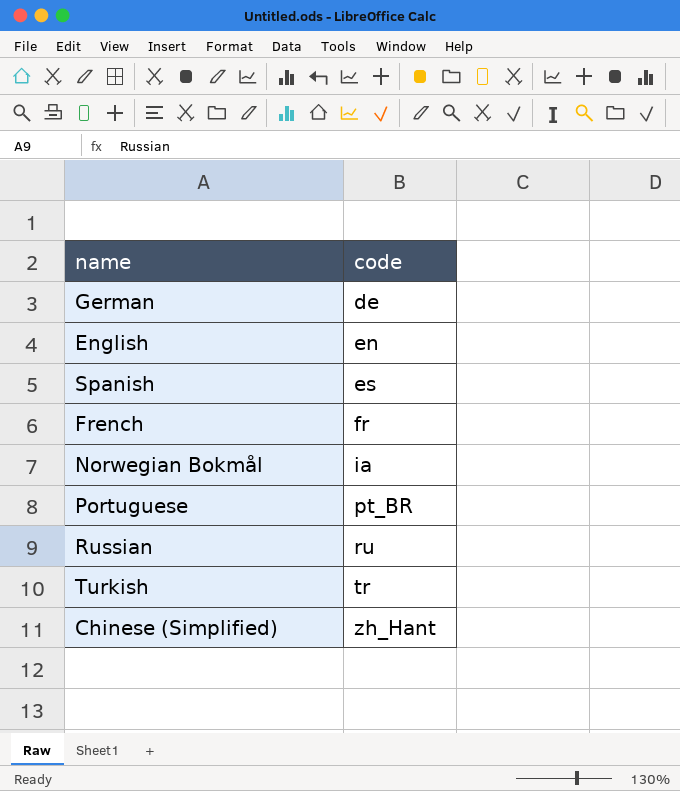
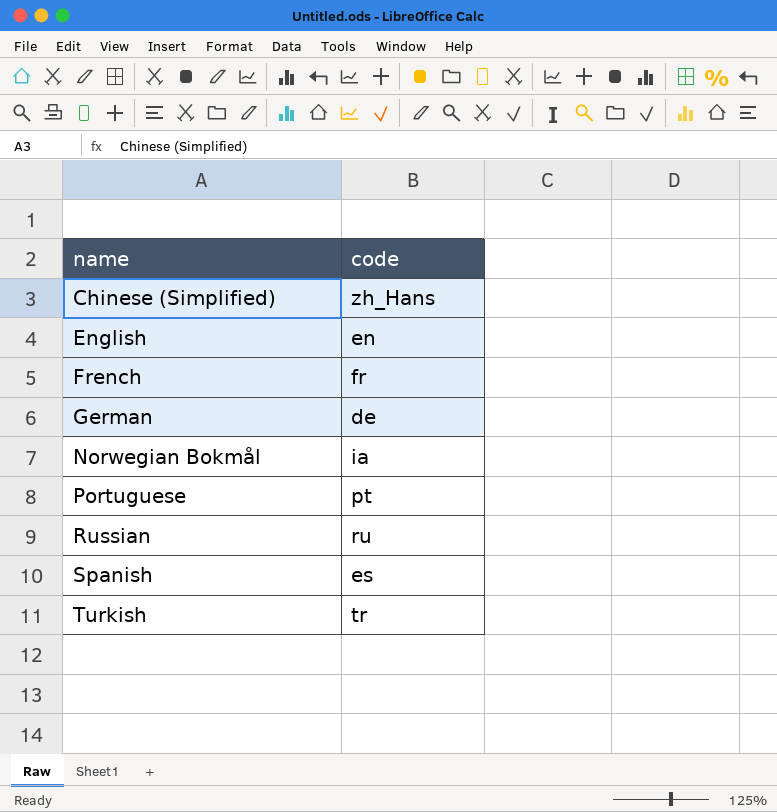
row order: code ascending -> name ascending
Chinese (Simplified) | code: zh_Hant -> zh_Hans
Portuguese | code: pt_BR -> pt

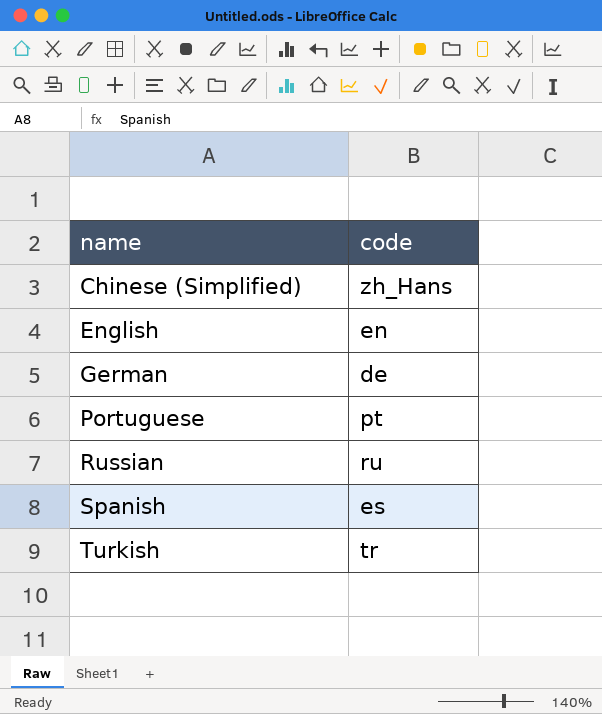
row French: fr -> none
row Norwegian Bokmål: ia -> none

